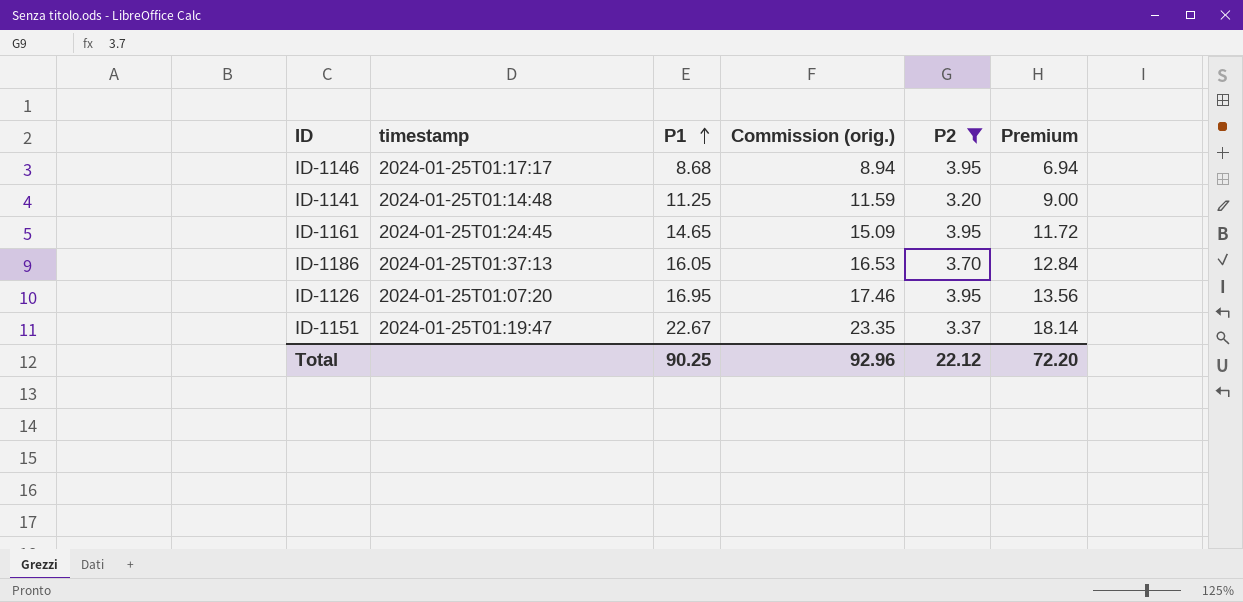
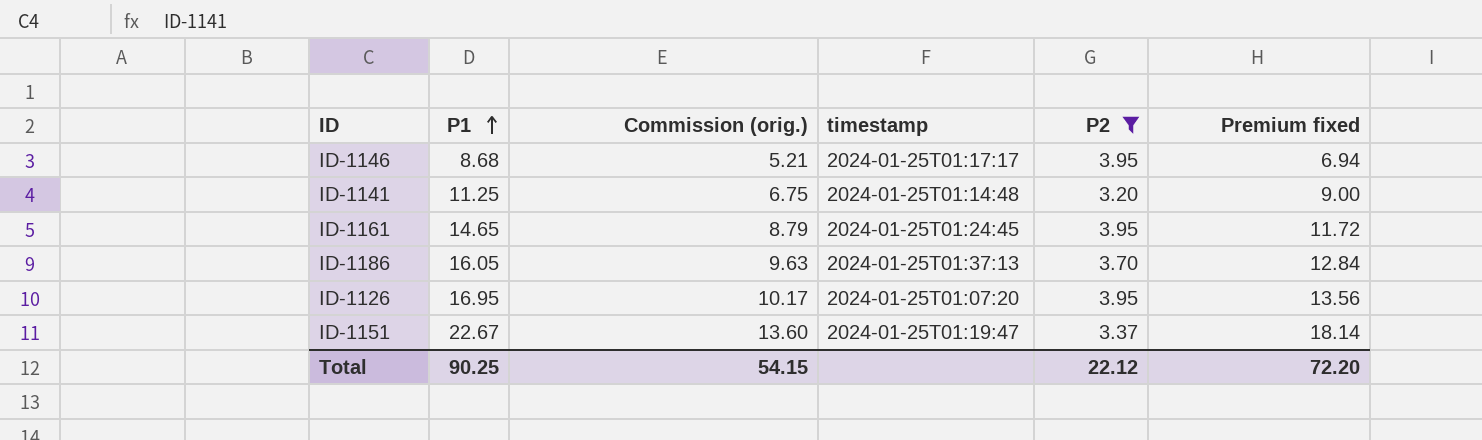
column Commission (orig.) | formula: [P1] * 1.03 -> [P1] * 0.6
column timestamp | position: 2 -> 4
column name: Premium -> Premium fixed
Total | Commission (orig.): 92.96 -> 54.15

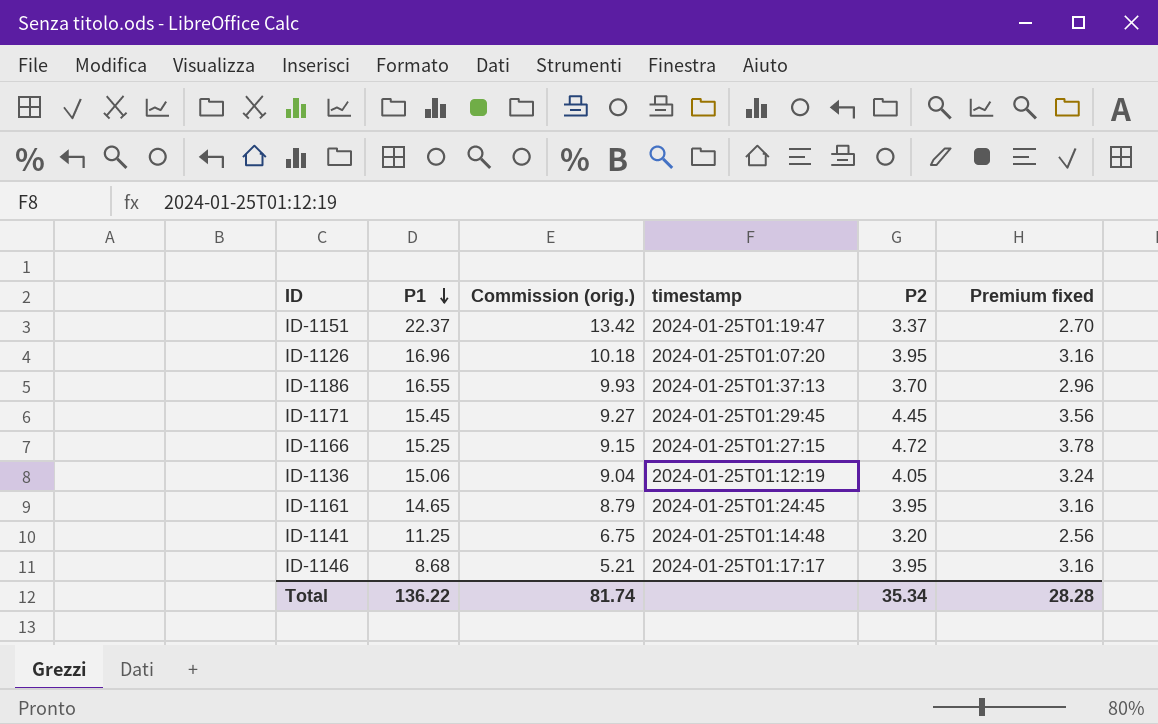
filter: P2 <= 3.95 -> none
row order: P1 ascending -> P1 descending
column Premium fixed | formula: [P1] * 0.8 -> [P2] * 0.8
ID-1151 | P1: 22.67 -> 22.37
ID-1151 | Commission (orig.): 13.60 -> 13.42
ID-1126 | P1: 16.95 -> 16.96
ID-1126 | Commission (orig.): 10.17 -> 10.18
ID-1186 | P1: 16.05 -> 16.55
ID-1186 | Commission (orig.): 9.63 -> 9.93
Total | P1: 90.25 -> 136.22
Total | Commission (orig.): 54.15 -> 81.74
Total | P2: 22.12 -> 35.34
Total | Premium fixed: 72.20 -> 28.28

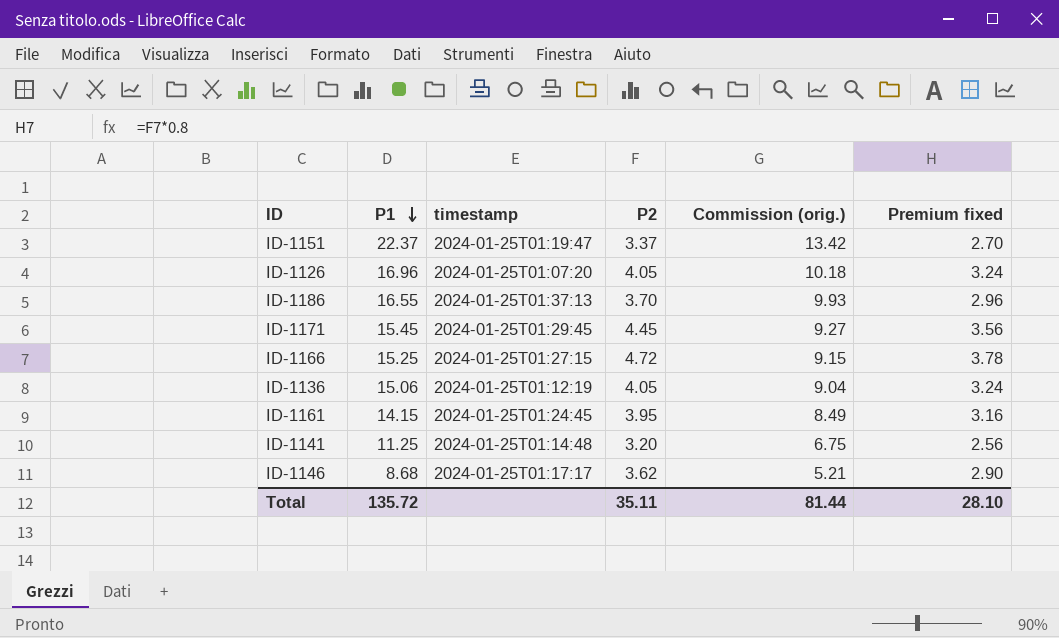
column Commission (orig.) | position: 3 -> 5
ID-1126 | P2: 3.95 -> 4.05
ID-1126 | Premium fixed: 3.16 -> 3.24
ID-1161 | P1: 14.65 -> 14.15
ID-1161 | Commission (orig.): 8.79 -> 8.49
ID-1146 | P2: 3.95 -> 3.62
ID-1146 | Premium fixed: 3.16 -> 2.90
Total | P1: 136.22 -> 135.72
Total | P2: 35.34 -> 35.11
Total | Commission (orig.): 81.74 -> 81.44
Total | Premium fixed: 28.28 -> 28.10

